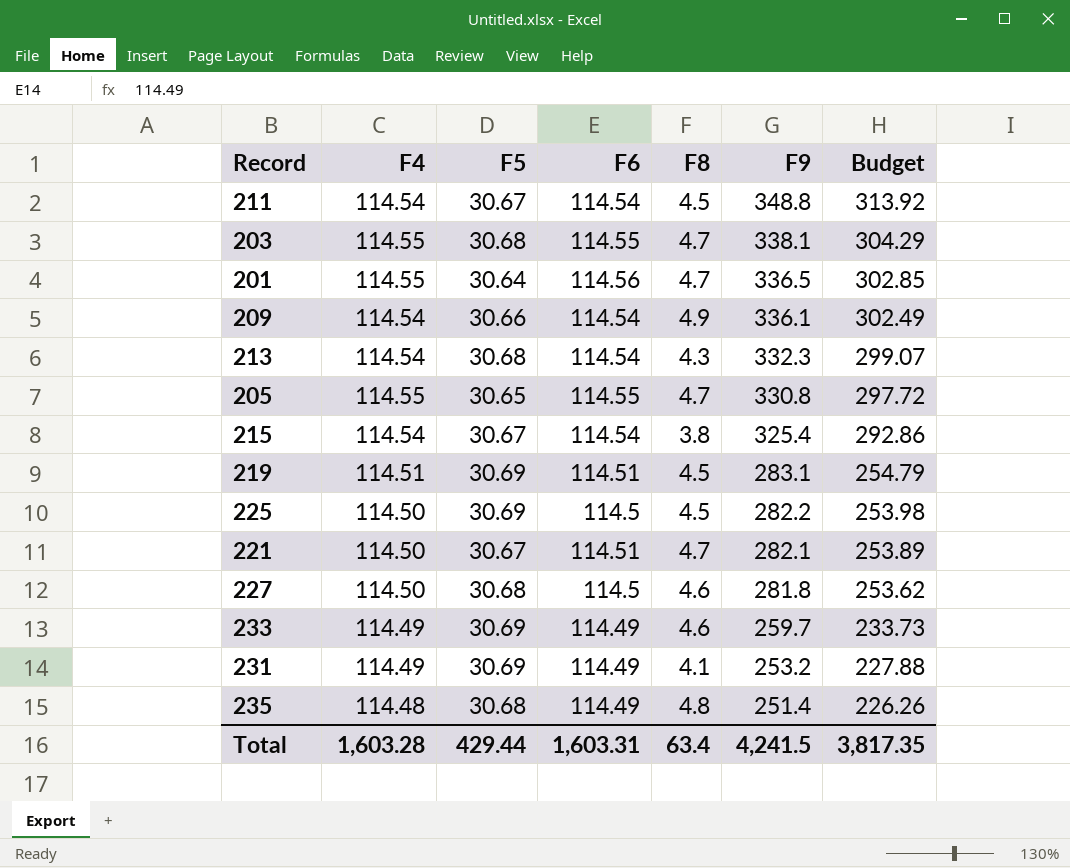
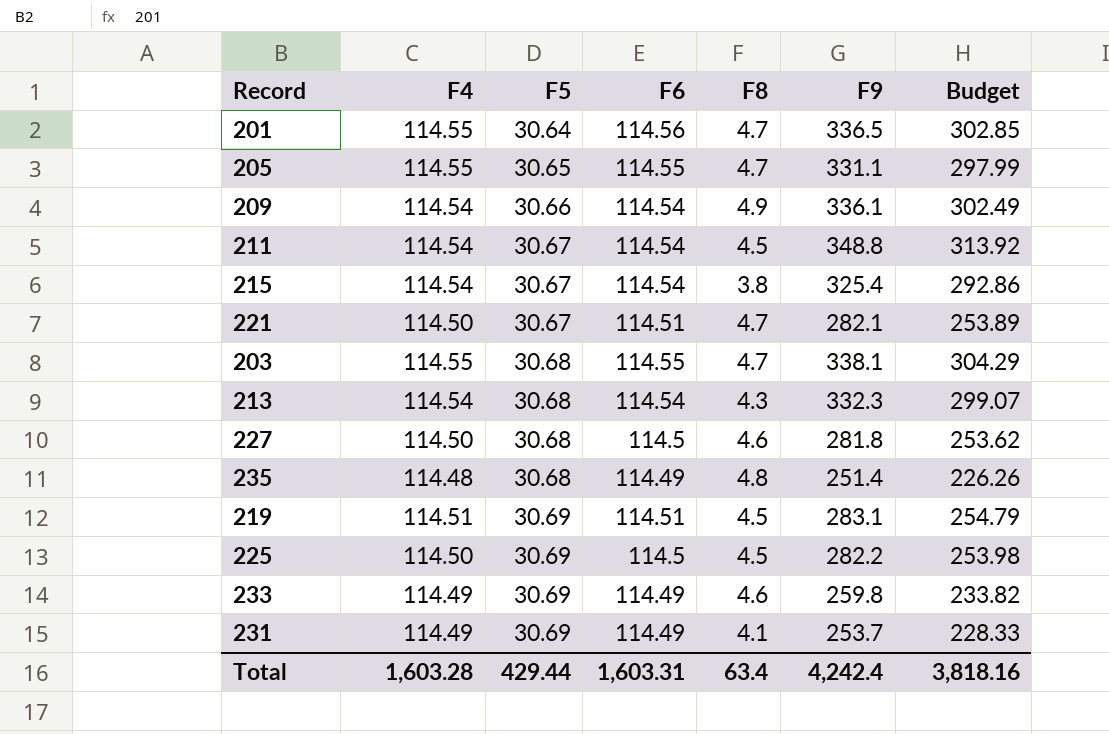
row order: F9 descending -> F5 ascending
205 | F9: 330.8 -> 331.1
205 | Budget: 297.72 -> 297.99
233 | F9: 259.7 -> 259.8
233 | Budget: 233.73 -> 233.82
231 | F9: 253.2 -> 253.7
231 | Budget: 227.88 -> 228.33
Total | F9: 4,241.5 -> 4,242.4
Total | Budget: 3,817.35 -> 3,818.16

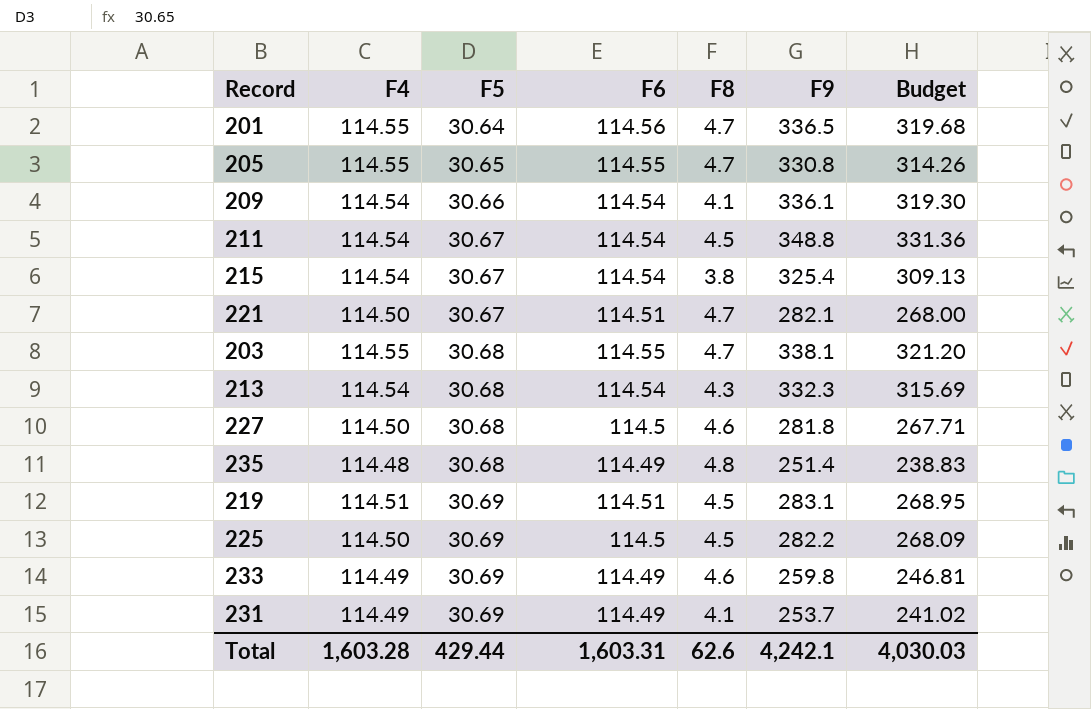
column Budget | formula: [F9] * 0.9 -> [F9] * 0.95
205 | F9: 331.1 -> 330.8
209 | F8: 4.9 -> 4.1
Total | F8: 63.4 -> 62.6
Total | F9: 4,242.4 -> 4,242.1
Total | Budget: 3,818.16 -> 4,030.03

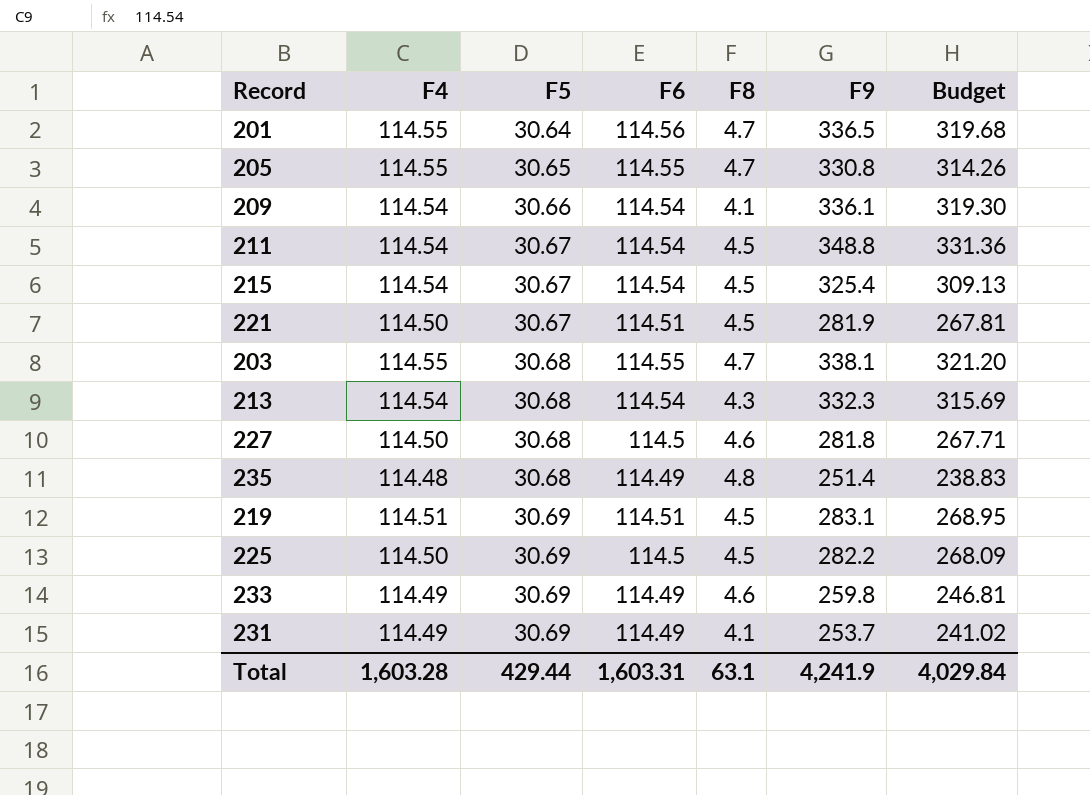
215 | F8: 3.8 -> 4.5
221 | F8: 4.7 -> 4.5
221 | F9: 282.1 -> 281.9
221 | Budget: 268.00 -> 267.81
Total | F8: 62.6 -> 63.1
Total | F9: 4,242.1 -> 4,241.9
Total | Budget: 4,030.03 -> 4,029.84

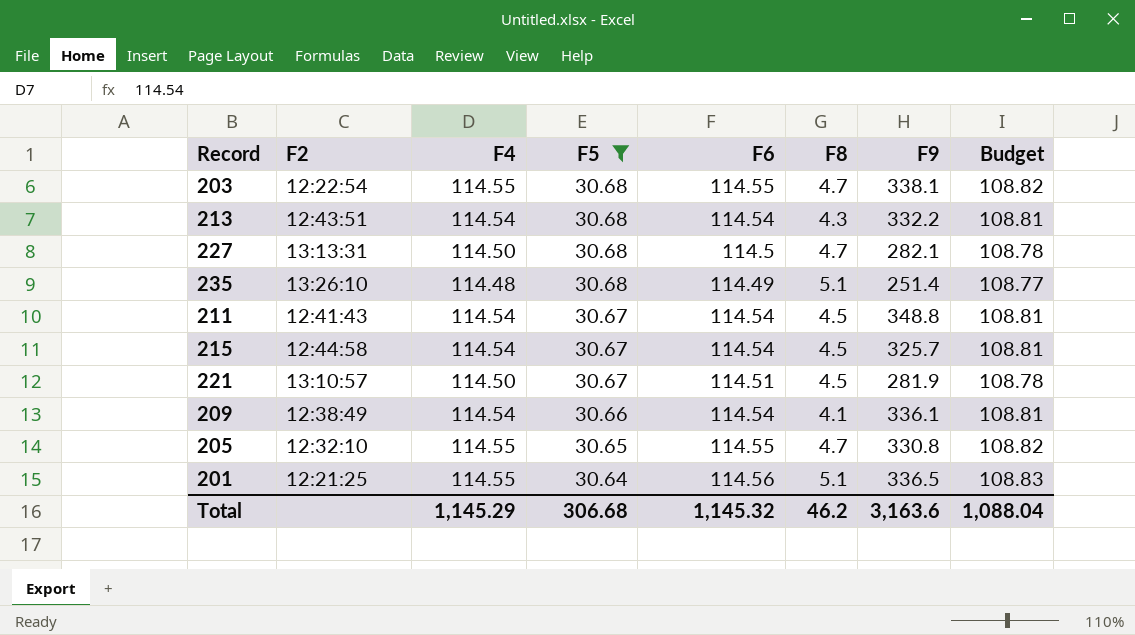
filter: none -> F5 != 30.69
row order: F5 ascending -> F5 descending
column F2 | position: none -> 2
column Budget | formula: [F9] * 0.95 -> [F6] * 0.95
213 | F9: 332.3 -> 332.2
227 | F8: 4.6 -> 4.7
227 | F9: 281.8 -> 282.1
235 | F8: 4.8 -> 5.1
215 | F9: 325.4 -> 325.7
201 | F8: 4.7 -> 5.1
Total | F4: 1,603.28 -> 1,145.29
Total | F5: 429.44 -> 306.68
Total | F6: 1,603.31 -> 1,145.32
Total | F8: 63.1 -> 46.2
Total | F9: 4,241.9 -> 3,163.6
Total | Budget: 4,029.84 -> 1,088.04

